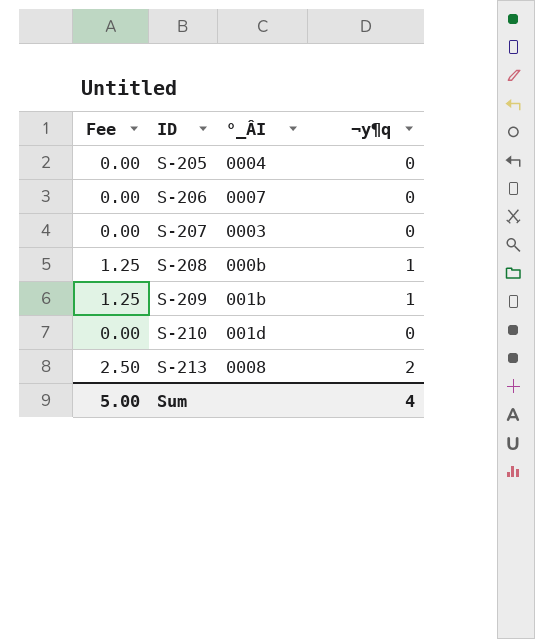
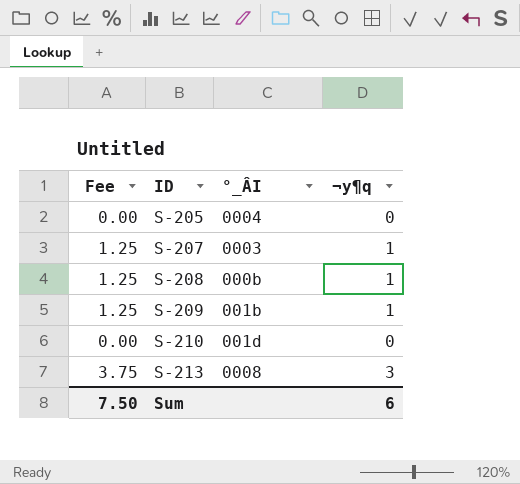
row S-206: 0.00 | 0007 | 0 -> none
S-207 | Fee: 0.00 -> 1.25
S-207 | ¬y¶q: 0 -> 1
S-213 | Fee: 2.50 -> 3.75
S-213 | ¬y¶q: 2 -> 3
Sum | Fee: 5.00 -> 7.50
Sum | ¬y¶q: 4 -> 6

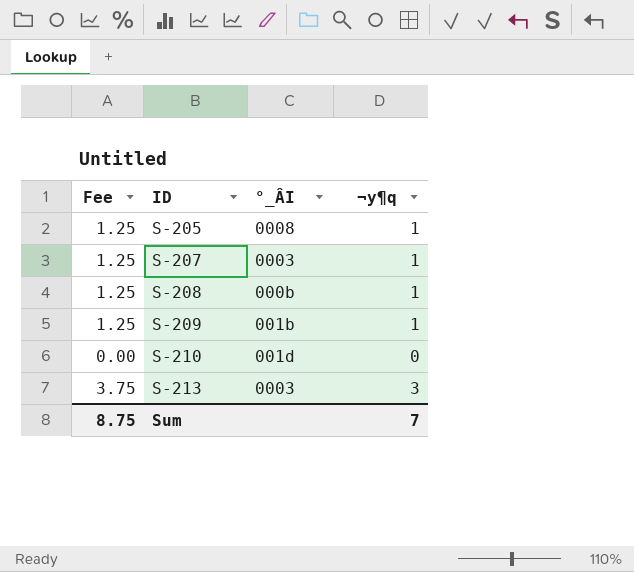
S-205 | Fee: 0.00 -> 1.25
S-205 | °_ÂI: 0004 -> 0008
S-205 | ¬y¶q: 0 -> 1
S-213 | °_ÂI: 0008 -> 0003
Sum | Fee: 7.50 -> 8.75
Sum | ¬y¶q: 6 -> 7

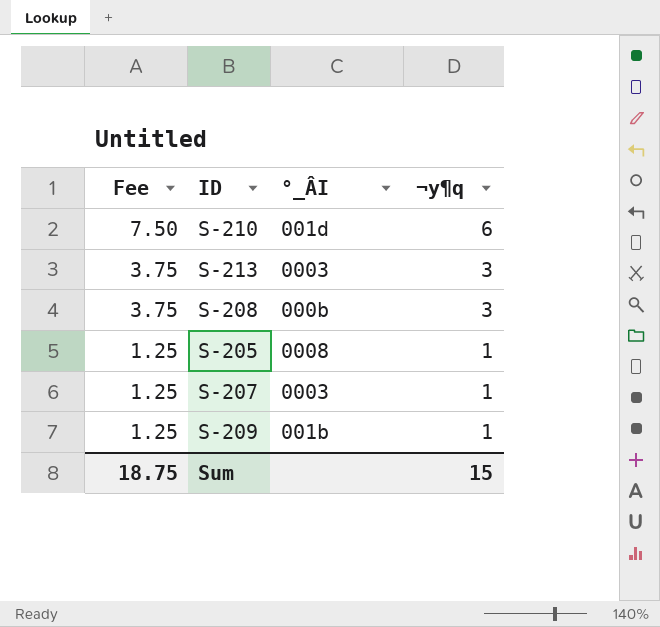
row order: ID ascending -> Fee descending
S-210 | Fee: 0.00 -> 7.50
S-210 | ¬y¶q: 0 -> 6
S-208 | Fee: 1.25 -> 3.75
S-208 | ¬y¶q: 1 -> 3
Sum | Fee: 8.75 -> 18.75
Sum | ¬y¶q: 7 -> 15

